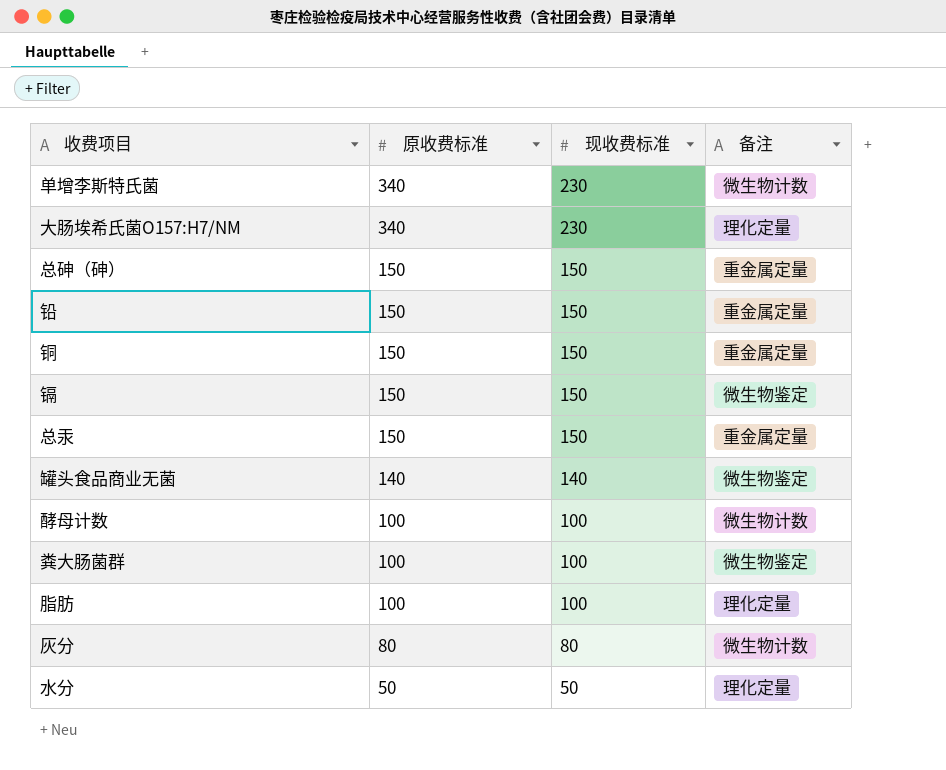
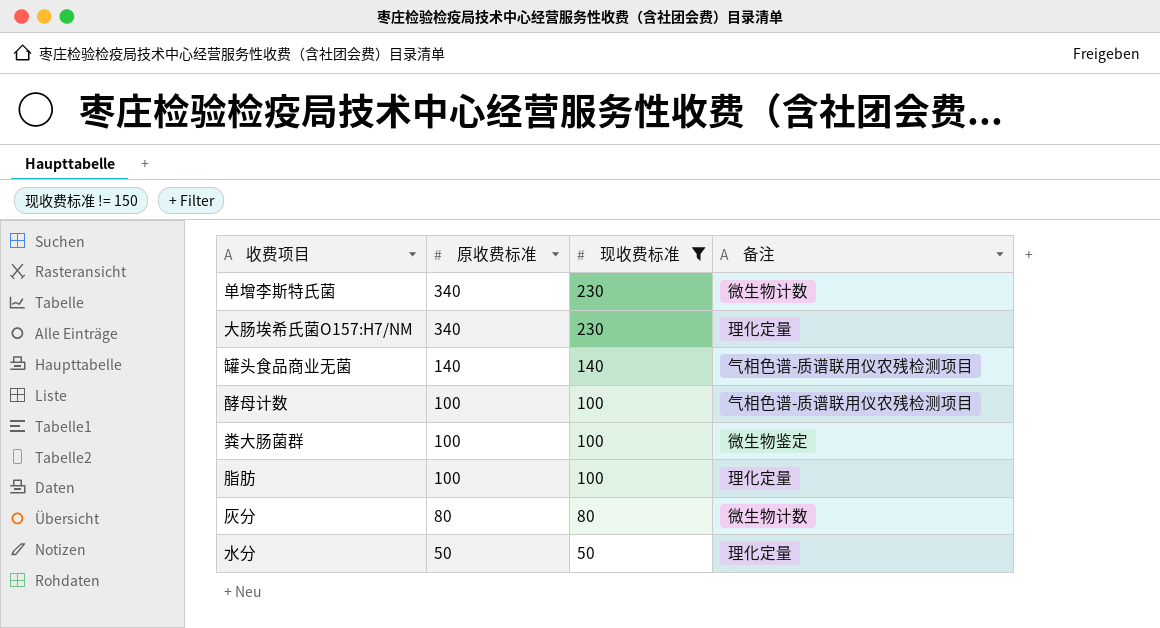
filter: none -> 现收费标准 != 150
罐头食品商业无菌 | 备注: 微生物鉴定 -> 气相色谱-质谱联用仪农残检测项目
酵母计数 | 备注: 微生物计数 -> 气相色谱-质谱联用仪农残检测项目

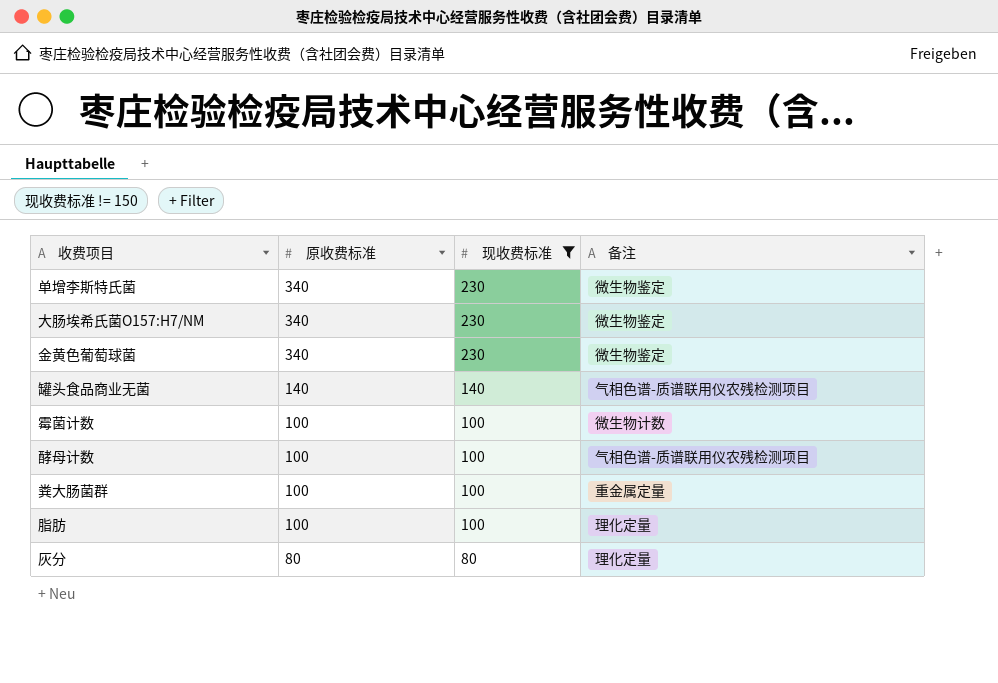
row 水分: 50 | 50 | 理化定量 -> none
单增李斯特氏菌 | 备注: 微生物计数 -> 微生物鉴定
大肠埃希氏菌O157:H7/NM | 备注: 理化定量 -> 微生物鉴定
row 金黄色葡萄球菌: none -> 340 | 230 | 微生物鉴定
row 霉菌计数: none -> 100 | 100 | 微生物计数
粪大肠菌群 | 备注: 微生物鉴定 -> 重金属定量
灰分 | 备注: 微生物计数 -> 理化定量

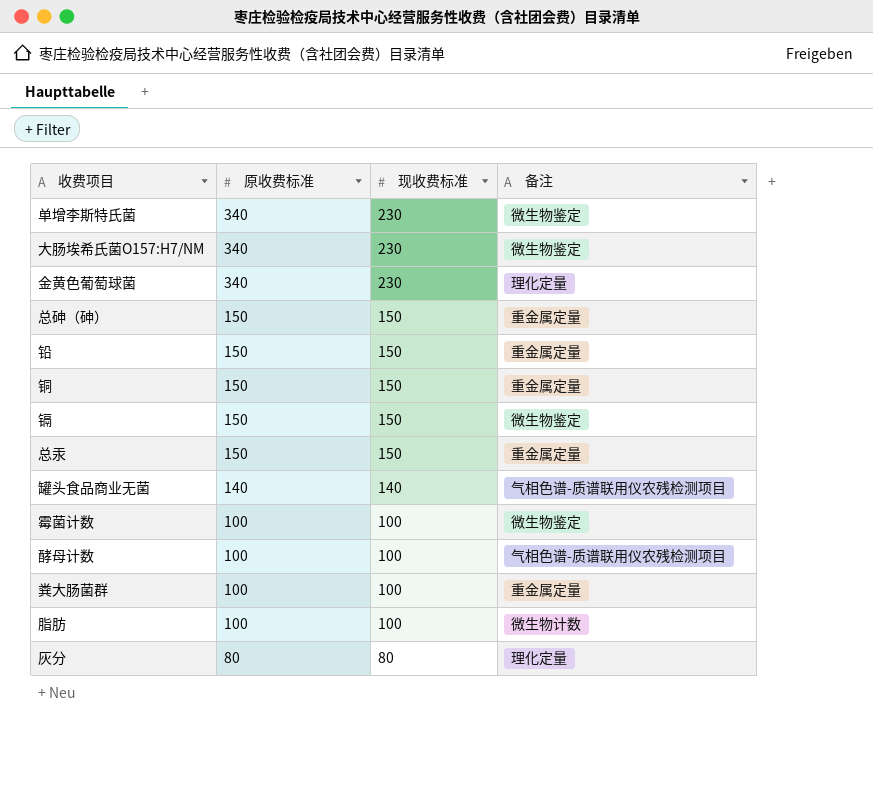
filter: 现收费标准 != 150 -> none
金黄色葡萄球菌 | 备注: 微生物鉴定 -> 理化定量
霉菌计数 | 备注: 微生物计数 -> 微生物鉴定
脂肪 | 备注: 理化定量 -> 微生物计数

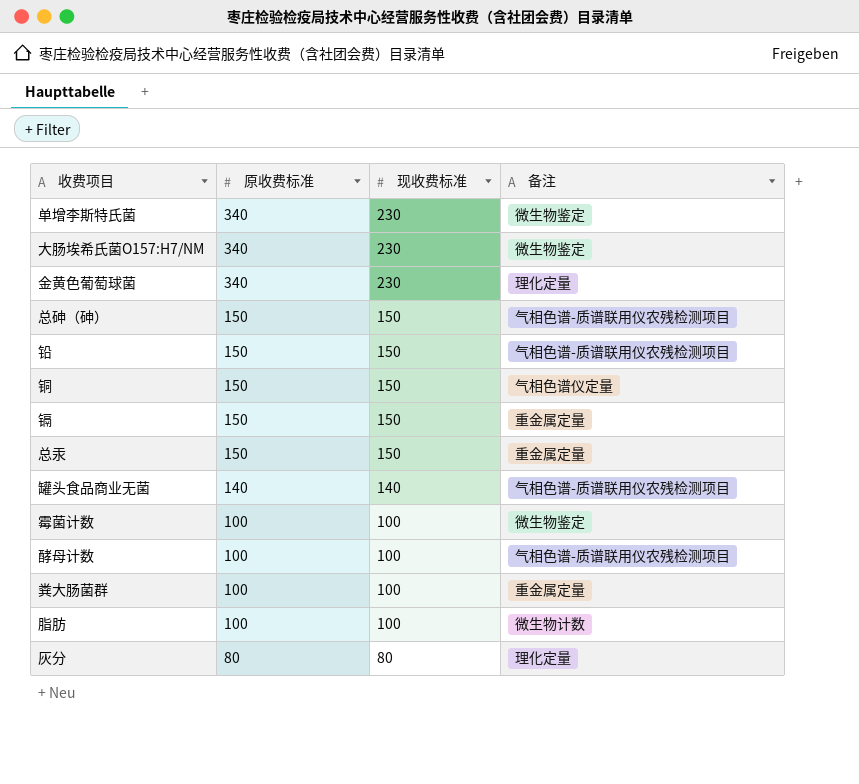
总砷（砷） | 备注: 重金属定量 -> 气相色谱-质谱联用仪农残检测项目
铅 | 备注: 重金属定量 -> 气相色谱-质谱联用仪农残检测项目
铜 | 备注: 重金属定量 -> 气相色谱仪定量
镉 | 备注: 微生物鉴定 -> 重金属定量

